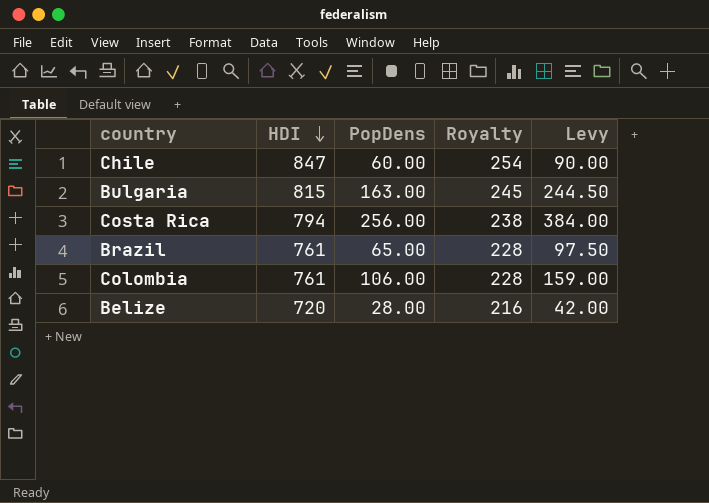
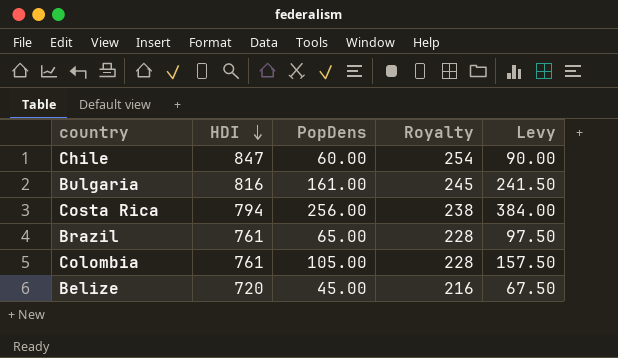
Bulgaria | HDI: 815 -> 816
Bulgaria | PopDens: 163.00 -> 161.00
Bulgaria | Levy: 244.50 -> 241.50
Colombia | PopDens: 106.00 -> 105.00
Colombia | Levy: 159.00 -> 157.50
Belize | PopDens: 28.00 -> 45.00
Belize | Levy: 42.00 -> 67.50

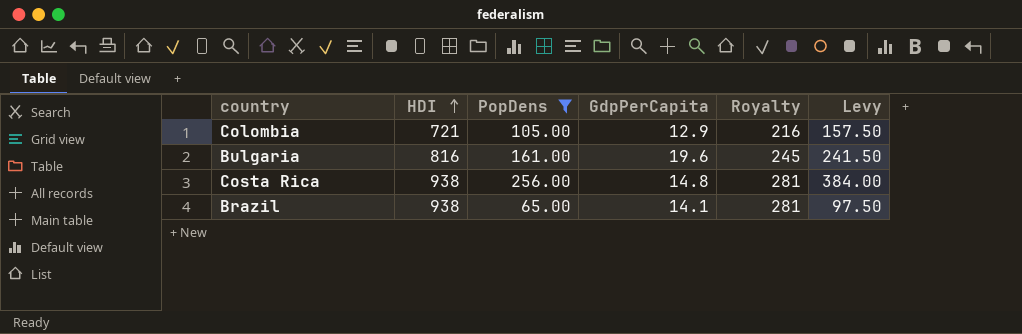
filter: none -> PopDens >= 65.00
row order: HDI descending -> HDI ascending
column GdpPerCapita | position: none -> 4
Colombia | HDI: 761 -> 721
Colombia | Royalty: 228 -> 216
Costa Rica | HDI: 794 -> 938
Costa Rica | Royalty: 238 -> 281
Brazil | HDI: 761 -> 938
Brazil | Royalty: 228 -> 281

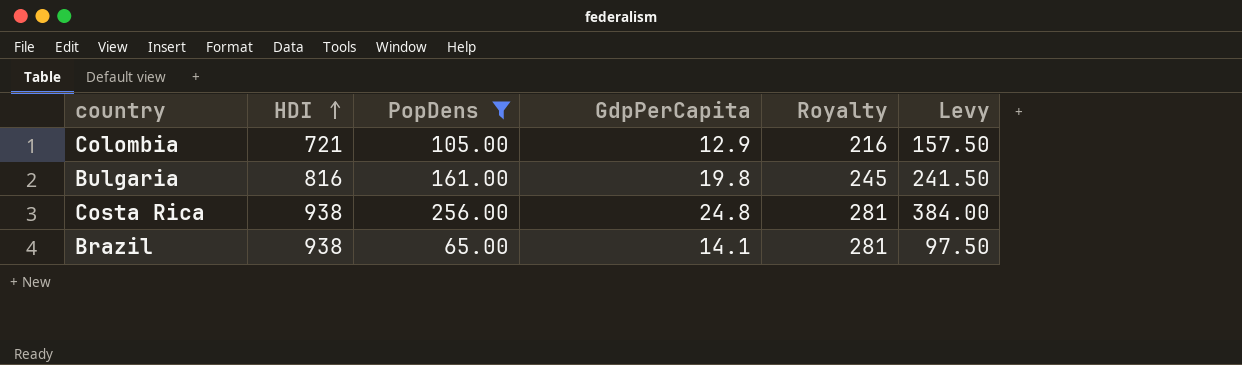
Bulgaria | GdpPerCapita: 19.6 -> 19.8
Costa Rica | GdpPerCapita: 14.8 -> 24.8

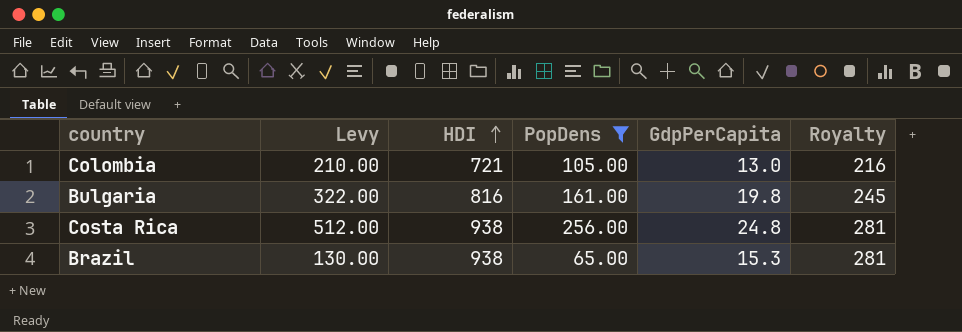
column Levy | formula: [PopDens] * 1.5 -> [PopDens] * 2
column Levy | position: 6 -> 2
Colombia | GdpPerCapita: 12.9 -> 13.0
Brazil | GdpPerCapita: 14.1 -> 15.3

